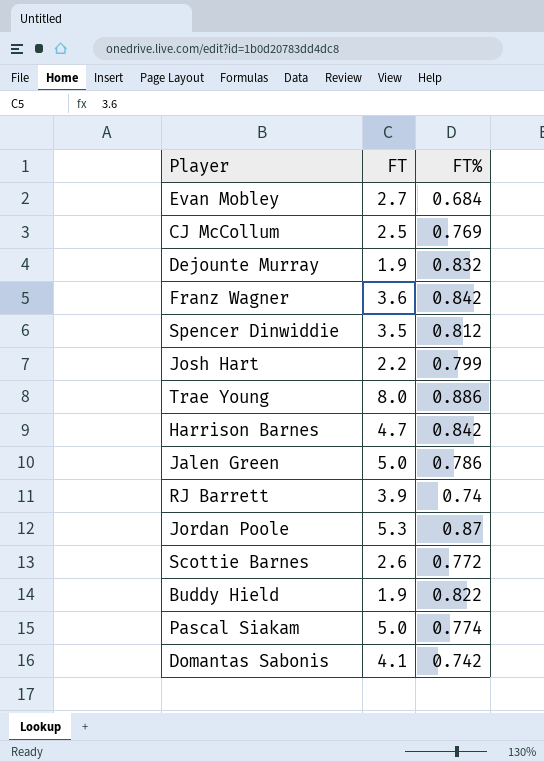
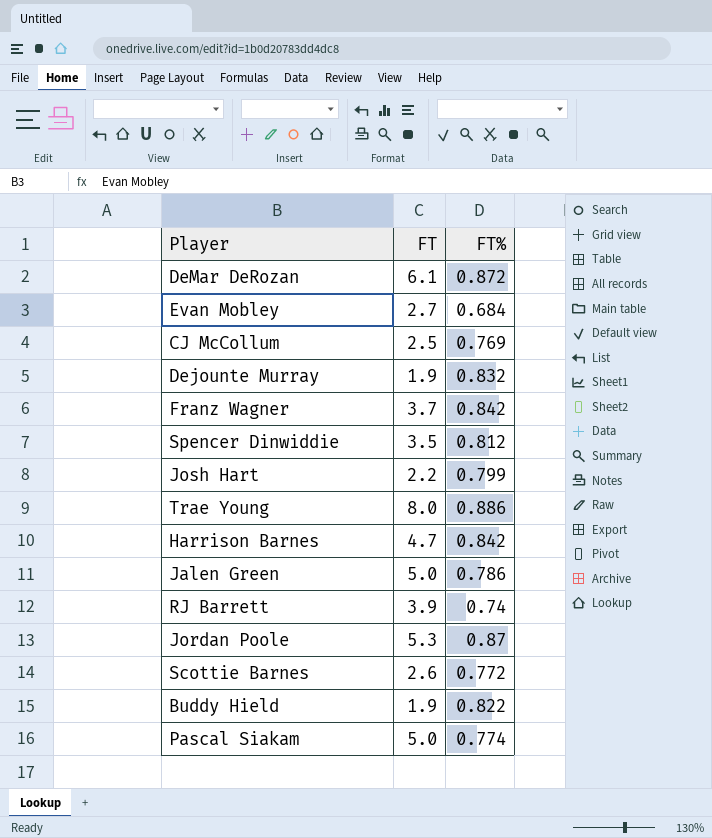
row Domantas Sabonis: 4.1 | 0.742 -> none
row DeMar DeRozan: none -> 6.1 | 0.872
Franz Wagner | FT: 3.6 -> 3.7

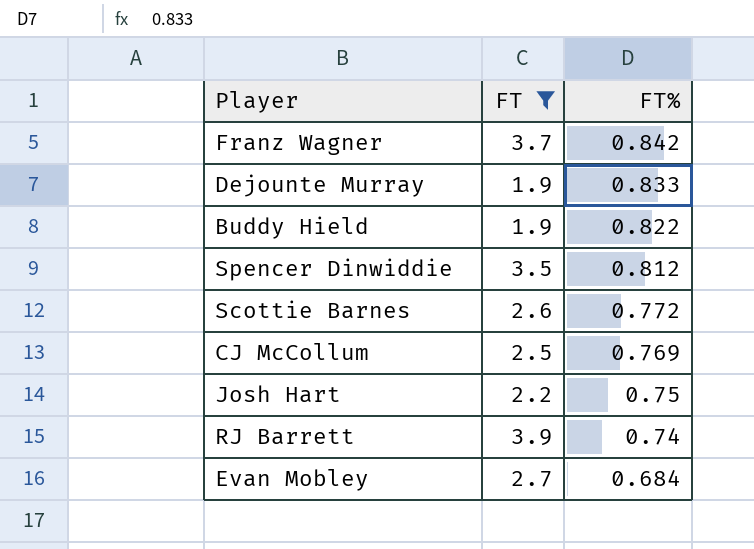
filter: none -> FT <= 3.9
row order: none -> FT% descending
Dejounte Murray | FT%: 0.832 -> 0.833
Josh Hart | FT%: 0.799 -> 0.75

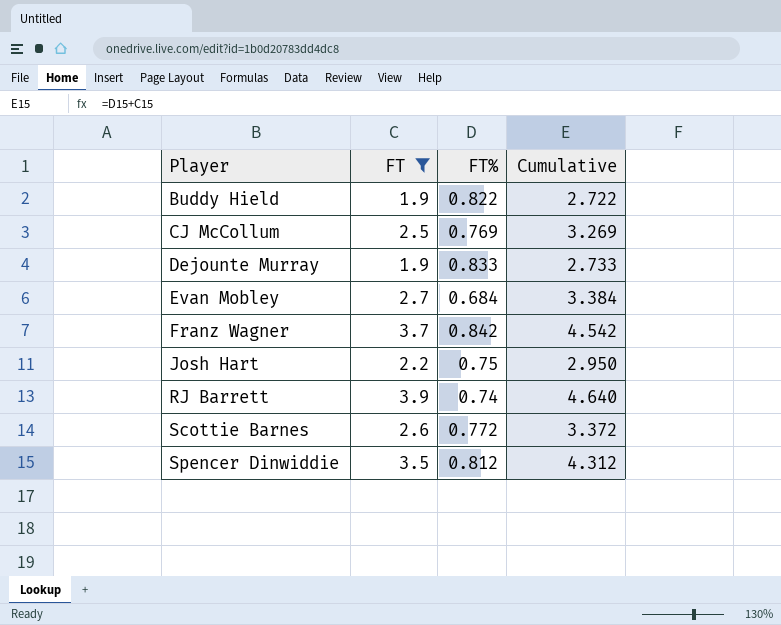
row order: FT% descending -> Player ascending
column Cumulative | formula: none -> [FT] + [FT%]

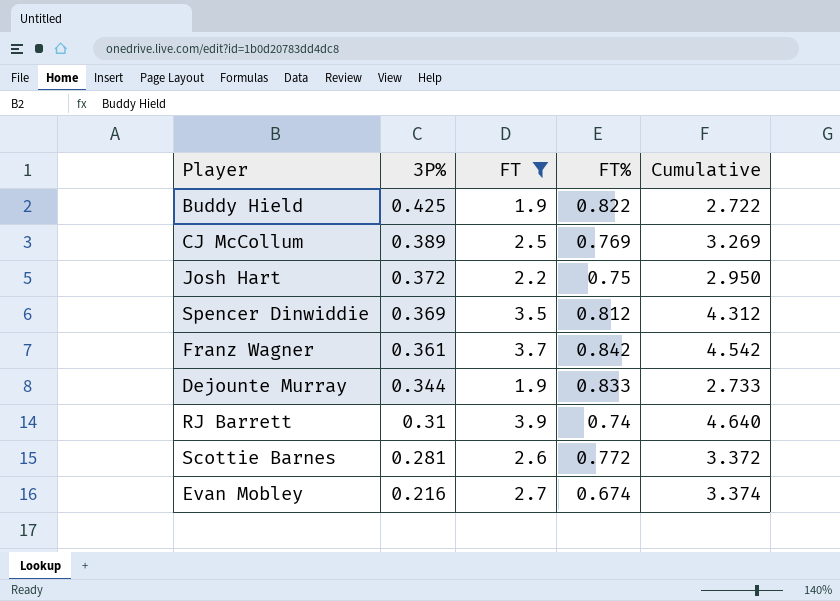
row order: Player ascending -> 3P% descending
column 3P% | position: none -> 2
Evan Mobley | FT%: 0.684 -> 0.674
Evan Mobley | Cumulative: 3.384 -> 3.374

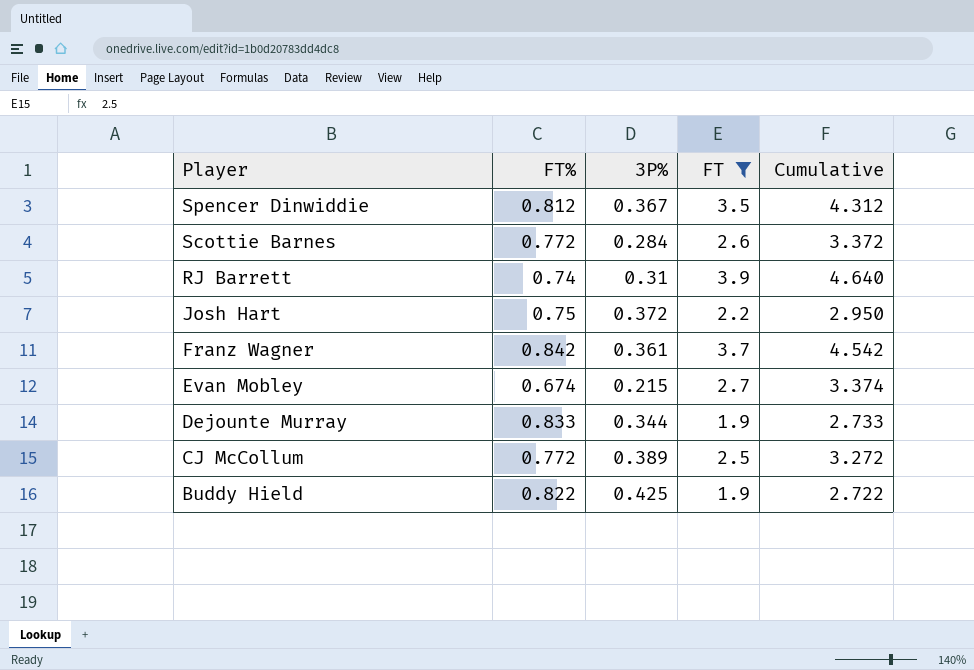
row order: 3P% descending -> Player descending
column FT% | position: 4 -> 2
Spencer Dinwiddie | 3P%: 0.369 -> 0.367
Scottie Barnes | 3P%: 0.281 -> 0.284
Evan Mobley | 3P%: 0.216 -> 0.215
CJ McCollum | FT%: 0.769 -> 0.772
CJ McCollum | Cumulative: 3.269 -> 3.272

